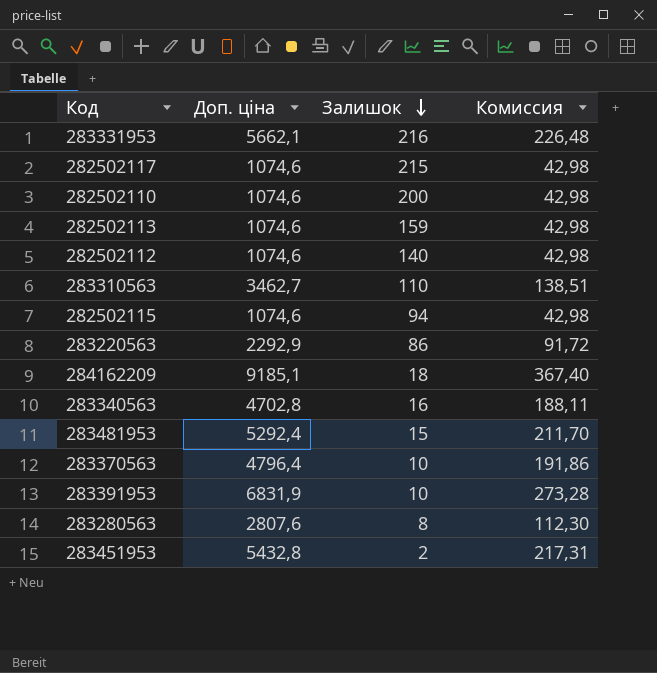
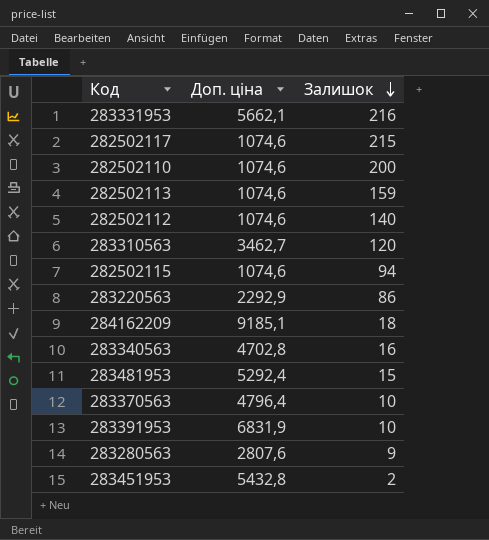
column Комиссия | formula: [Доп. ціна] * 0,04 -> none
283310563 | Залишок: 110 -> 120
283280563 | Залишок: 8 -> 9

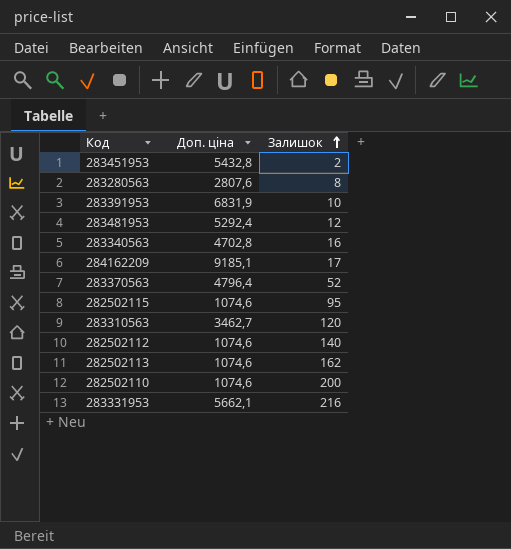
row order: Залишок descending -> Залишок ascending
row 282502117: 1074,6 | 215 -> none
row 283220563: 2292,9 | 86 -> none
283280563 | Залишок: 9 -> 8
283481953 | Залишок: 15 -> 12
284162209 | Залишок: 18 -> 17
283370563 | Залишок: 10 -> 52
282502115 | Залишок: 94 -> 95
282502113 | Залишок: 159 -> 162

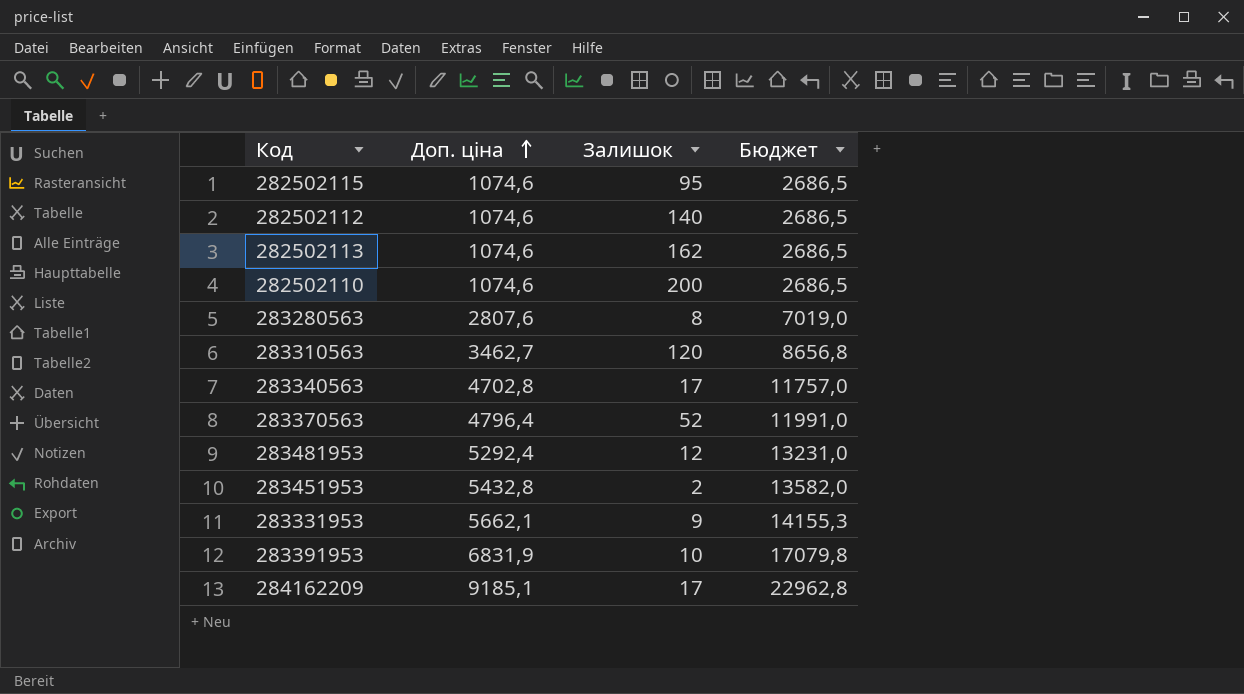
row order: Залишок ascending -> Доп. ціна ascending
column Бюджет | formula: none -> [Доп. ціна] * 2,5
283340563 | Залишок: 16 -> 17
283331953 | Залишок: 216 -> 9

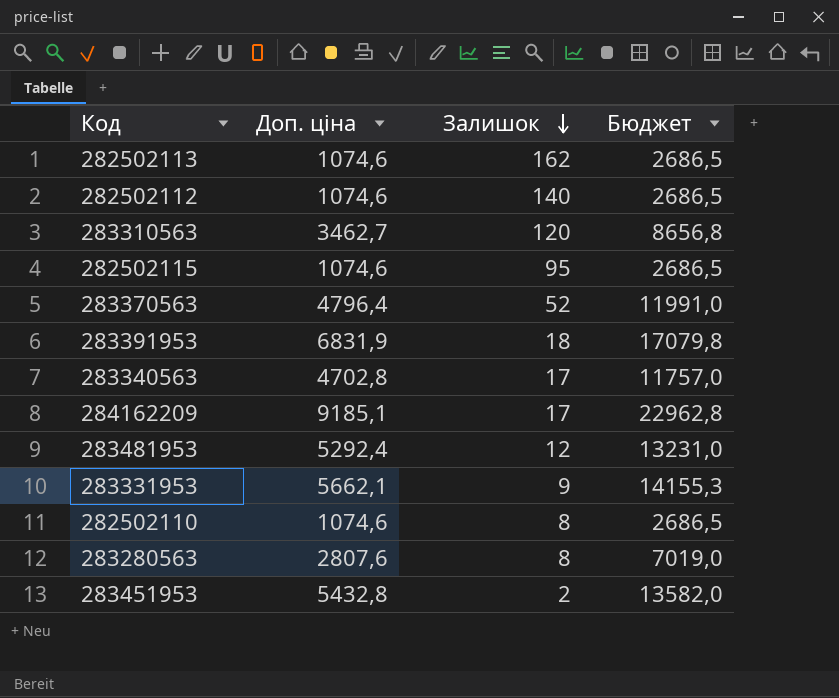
row order: Доп. ціна ascending -> Залишок descending
283391953 | Залишок: 10 -> 18
282502110 | Залишок: 200 -> 8

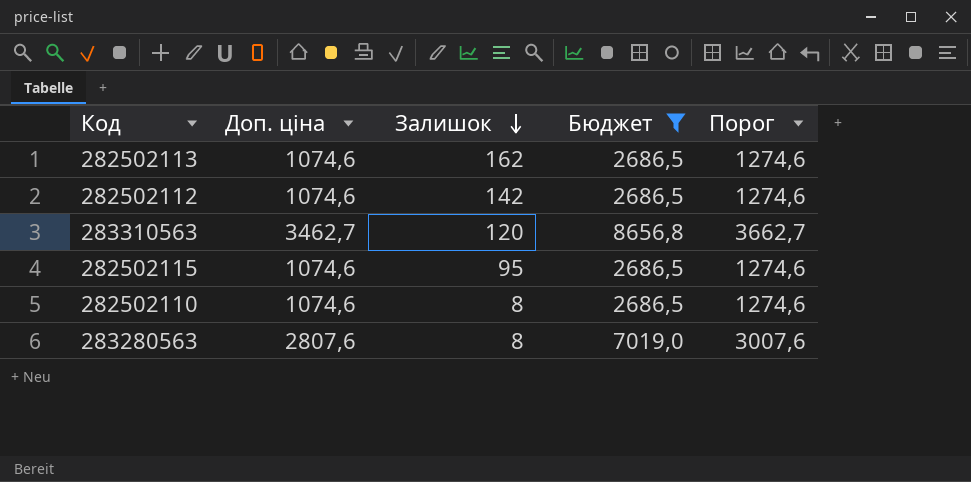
filter: none -> Бюджет <= 8656,8
column Порог | formula: none -> [Доп. ціна] + 200
282502112 | Залишок: 140 -> 142

